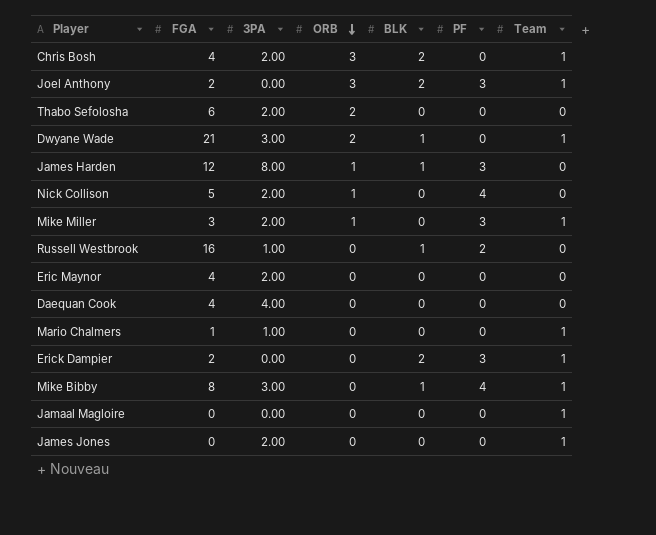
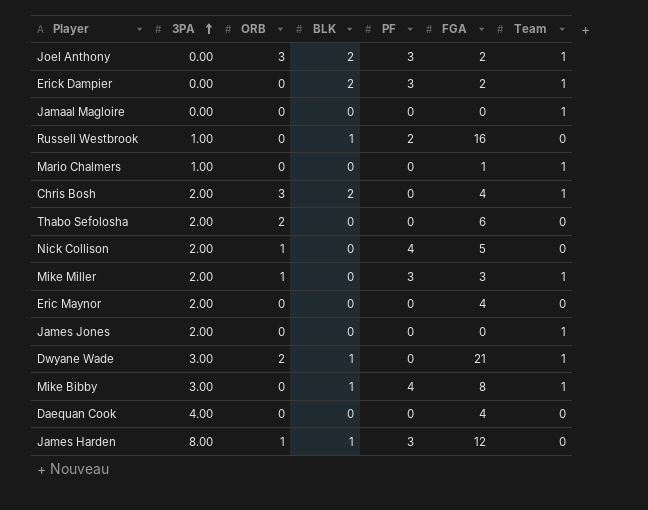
row order: ORB descending -> 3PA ascending
column FGA | position: 2 -> 6

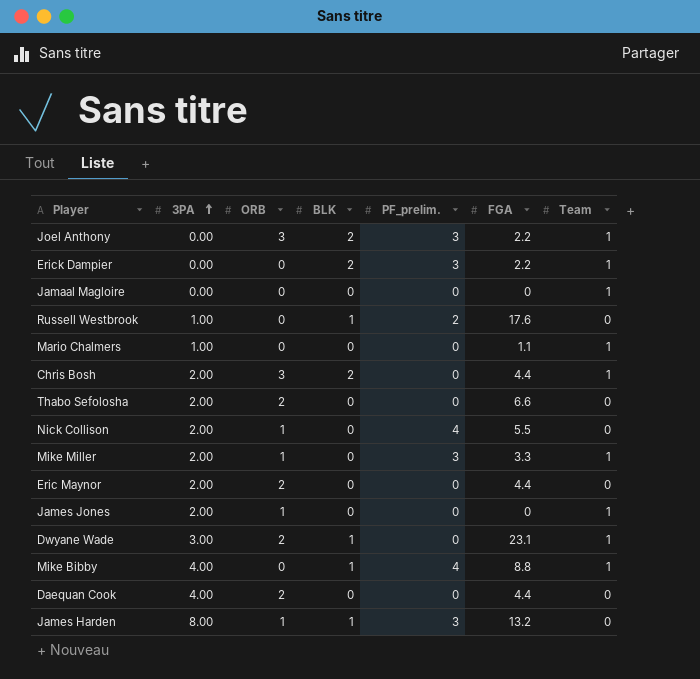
column name: PF -> PF_prelim.
Joel Anthony | FGA: 2 -> 2.2
Erick Dampier | FGA: 2 -> 2.2
Russell Westbrook | FGA: 16 -> 17.6
Mario Chalmers | FGA: 1 -> 1.1
Chris Bosh | FGA: 4 -> 4.4
Thabo Sefolosha | FGA: 6 -> 6.6
Nick Collison | FGA: 5 -> 5.5
Mike Miller | FGA: 3 -> 3.3
Eric Maynor | ORB: 0 -> 2
Eric Maynor | FGA: 4 -> 4.4
James Jones | ORB: 0 -> 1
Dwyane Wade | FGA: 21 -> 23.1
Mike Bibby | 3PA: 3.00 -> 4.00
Mike Bibby | FGA: 8 -> 8.8
Daequan Cook | ORB: 0 -> 2
Daequan Cook | FGA: 4 -> 4.4
James Harden | FGA: 12 -> 13.2

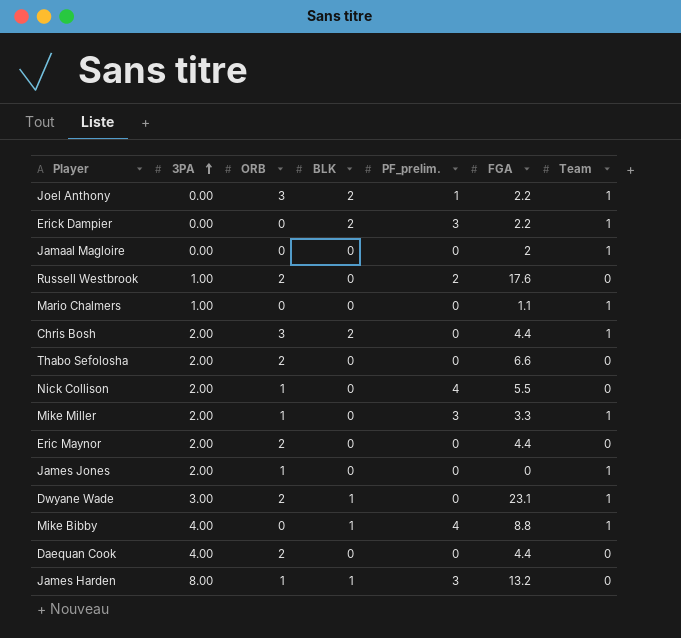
Joel Anthony | PF_prelim.: 3 -> 1
Jamaal Magloire | FGA: 0 -> 2
Russell Westbrook | ORB: 0 -> 2
Russell Westbrook | BLK: 1 -> 0

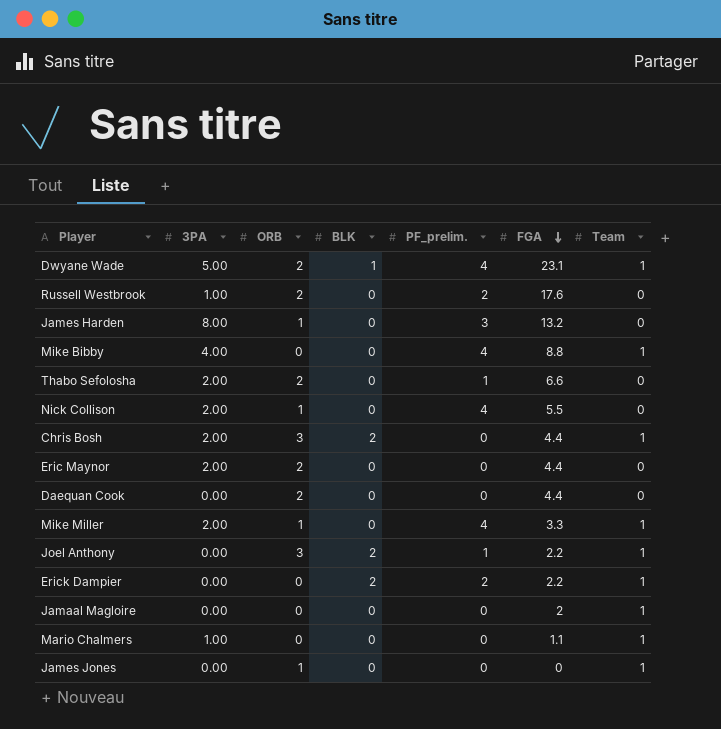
row order: 3PA ascending -> FGA descending
Dwyane Wade | 3PA: 3.00 -> 5.00
Dwyane Wade | PF_prelim.: 0 -> 4
James Harden | BLK: 1 -> 0
Mike Bibby | BLK: 1 -> 0
Thabo Sefolosha | PF_prelim.: 0 -> 1
Daequan Cook | 3PA: 4.00 -> 0.00
Mike Miller | PF_prelim.: 3 -> 4
Erick Dampier | PF_prelim.: 3 -> 2
James Jones | 3PA: 2.00 -> 0.00

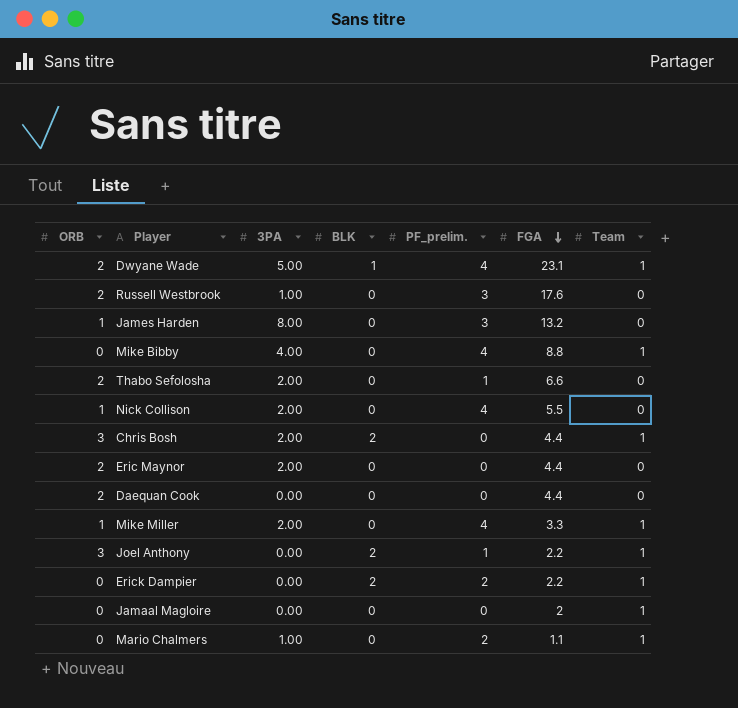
column ORB | position: 3 -> 1
row James Jones: 0.00 | 1 | 0 | 0 | 0 | 1 -> none
Russell Westbrook | PF_prelim.: 2 -> 3
Mario Chalmers | PF_prelim.: 0 -> 2

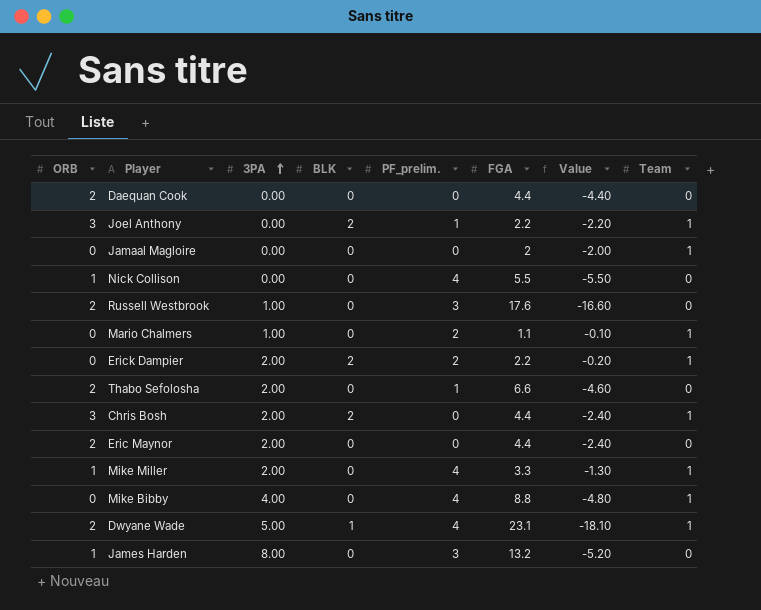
row order: FGA descending -> 3PA ascending
column Value | formula: none -> [3PA] - [FGA]
Nick Collison | 3PA: 2.00 -> 0.00
Erick Dampier | 3PA: 0.00 -> 2.00

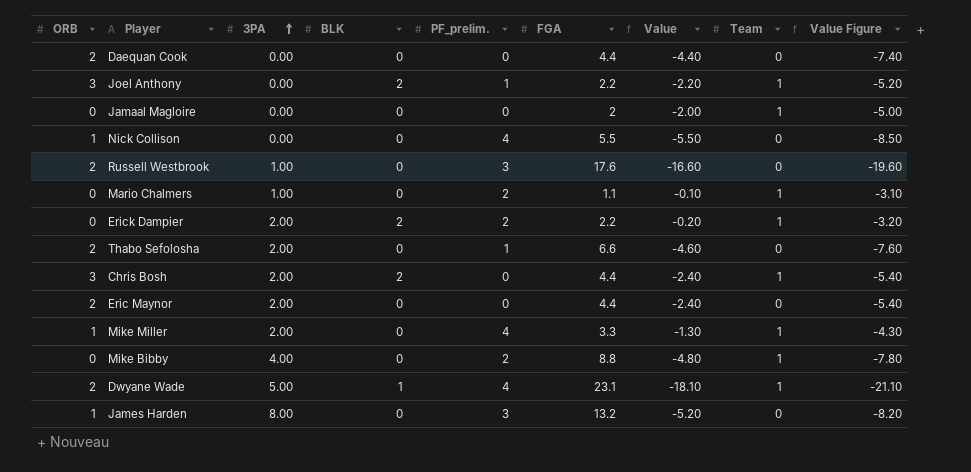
column Value Figure | formula: none -> [Value] - 3
Mike Bibby | PF_prelim.: 4 -> 2

